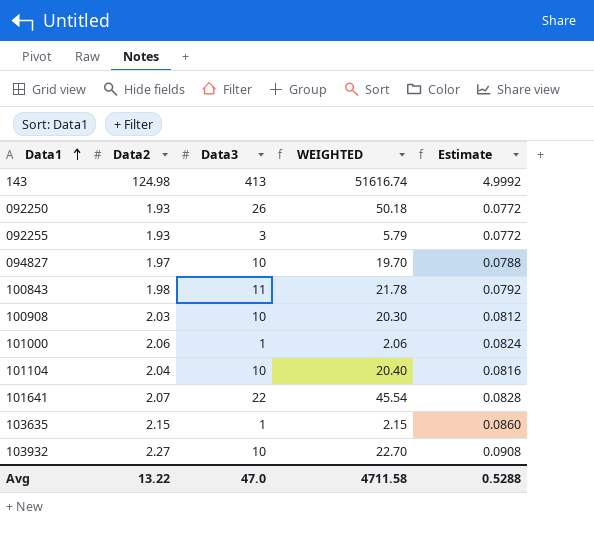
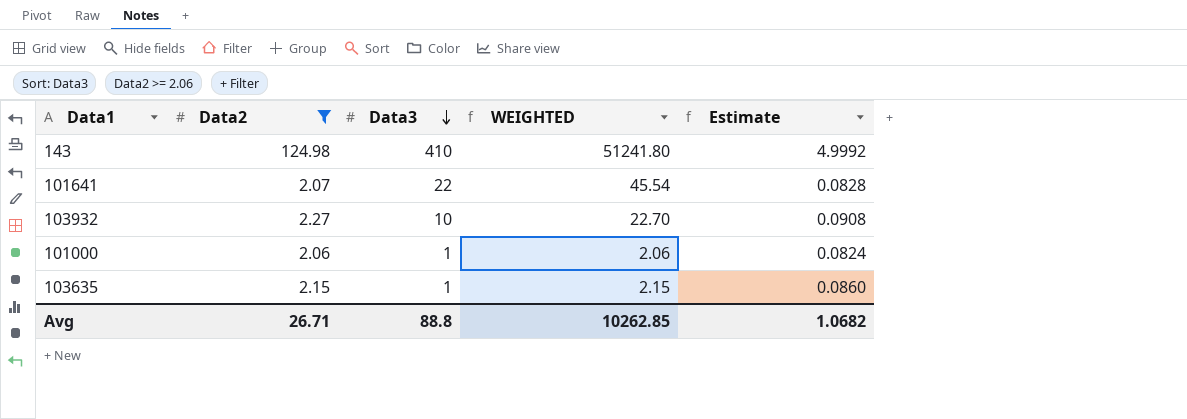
filter: none -> Data2 >= 2.06
row order: Data1 ascending -> Data3 descending
143 | Data3: 413 -> 410
143 | WEIGHTED: 51616.74 -> 51241.80
Avg | Data2: 13.22 -> 26.71
Avg | Data3: 47.0 -> 88.8
Avg | WEIGHTED: 4711.58 -> 10262.85
Avg | Estimate: 0.5288 -> 1.0682

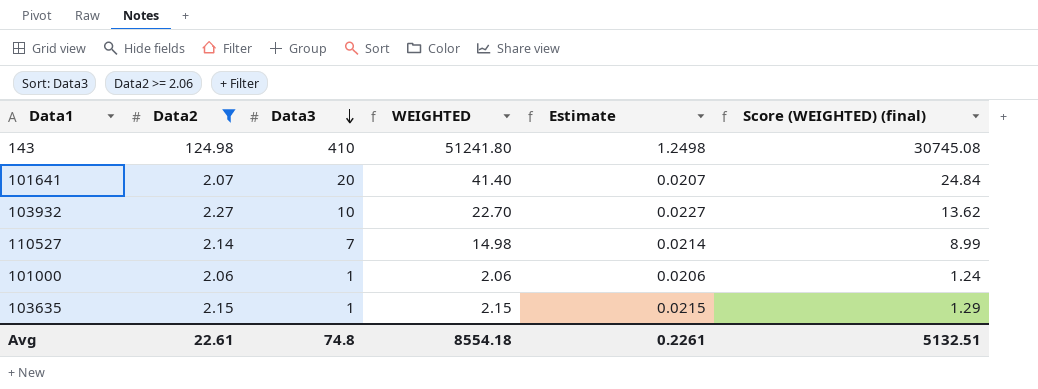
column Estimate | formula: [Data2] * 0.04 -> [Data2] * 0.01
column Score (WEIGHTED) (final) | formula: none -> [WEIGHTED] * 0.6
101641 | Data3: 22 -> 20
101641 | WEIGHTED: 45.54 -> 41.40
row 110527: none -> 2.14 | 7 | 14.98 | 0.0214 | 8.99
Avg | Data2: 26.71 -> 22.61
Avg | Data3: 88.8 -> 74.8
Avg | WEIGHTED: 10262.85 -> 8554.18
Avg | Estimate: 1.0682 -> 0.2261

